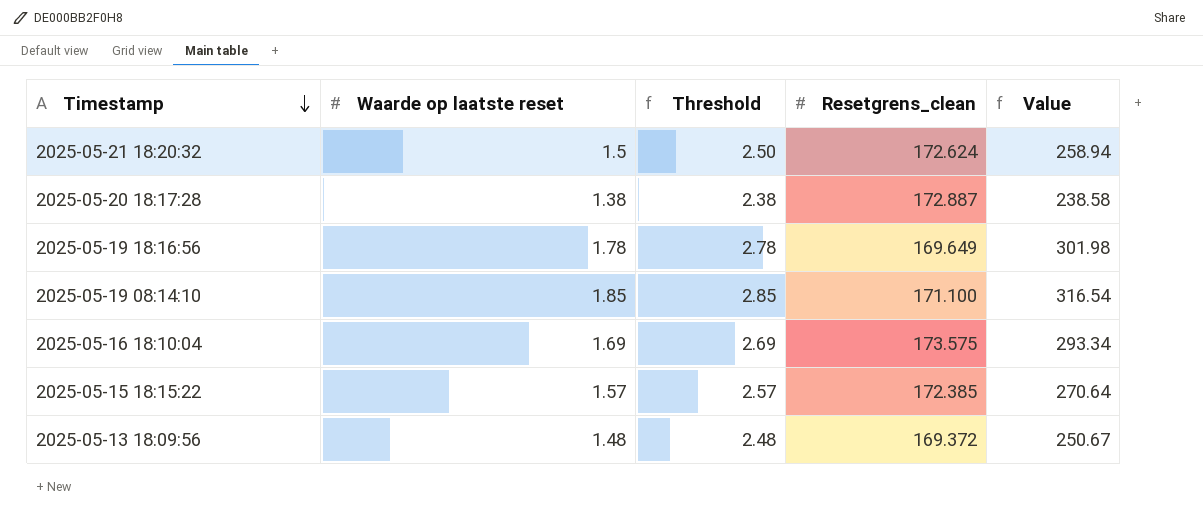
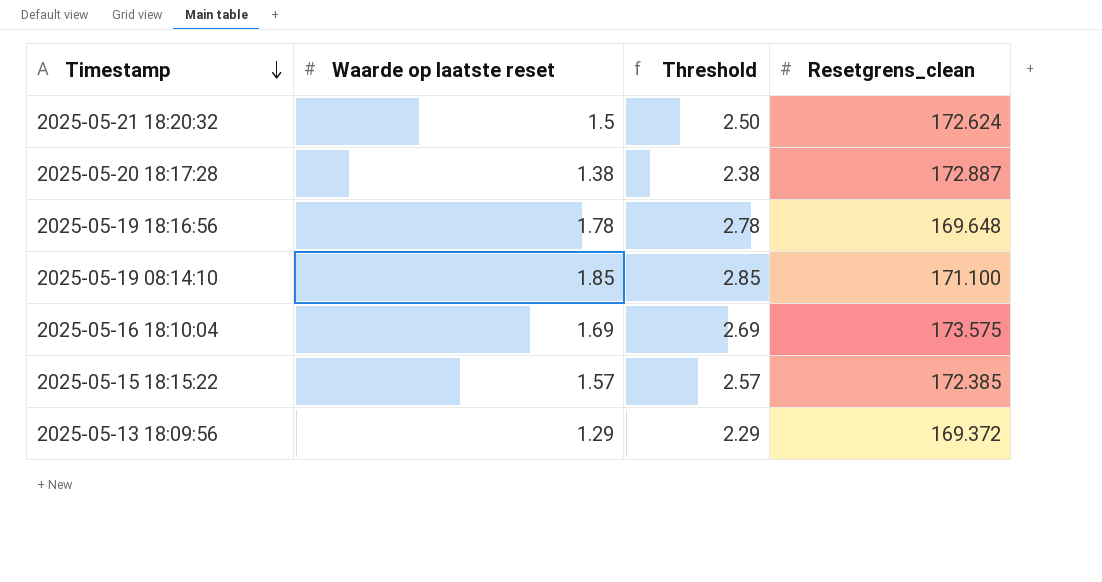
column Value | formula: [Waarde op laatste reset] * [Resetgrens_clean] -> none
2025-05-19 18:16:56 | Resetgrens_clean: 169.649 -> 169.648
2025-05-13 18:09:56 | Waarde op laatste reset: 1.48 -> 1.29
2025-05-13 18:09:56 | Threshold: 2.48 -> 2.29

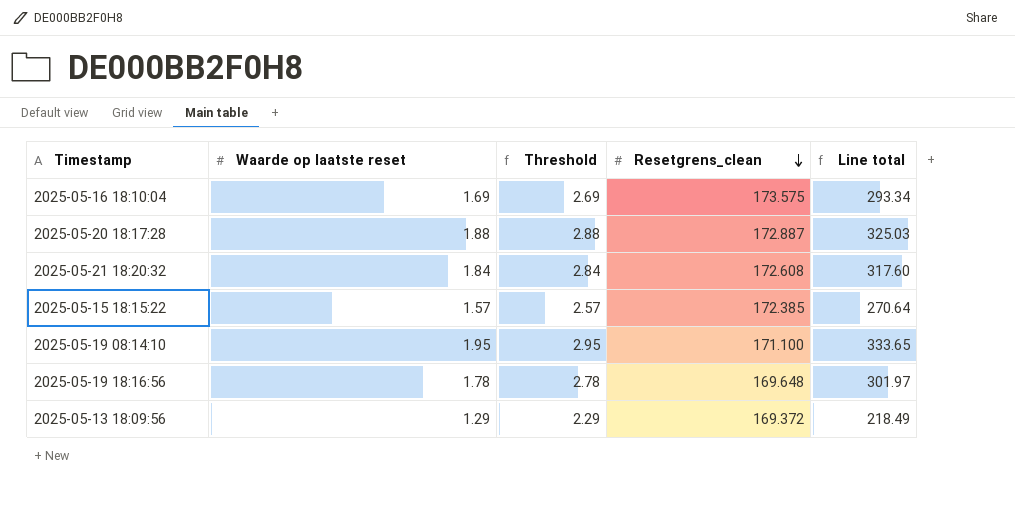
row order: Timestamp descending -> Resetgrens_clean descending
column Line total | formula: none -> [Waarde op laatste reset] * [Resetgrens_clean]
2025-05-20 18:17:28 | Waarde op laatste reset: 1.38 -> 1.88
2025-05-20 18:17:28 | Threshold: 2.38 -> 2.88
2025-05-21 18:20:32 | Waarde op laatste reset: 1.5 -> 1.84
2025-05-21 18:20:32 | Threshold: 2.50 -> 2.84
2025-05-21 18:20:32 | Resetgrens_clean: 172.624 -> 172.608
2025-05-19 08:14:10 | Waarde op laatste reset: 1.85 -> 1.95
2025-05-19 08:14:10 | Threshold: 2.85 -> 2.95

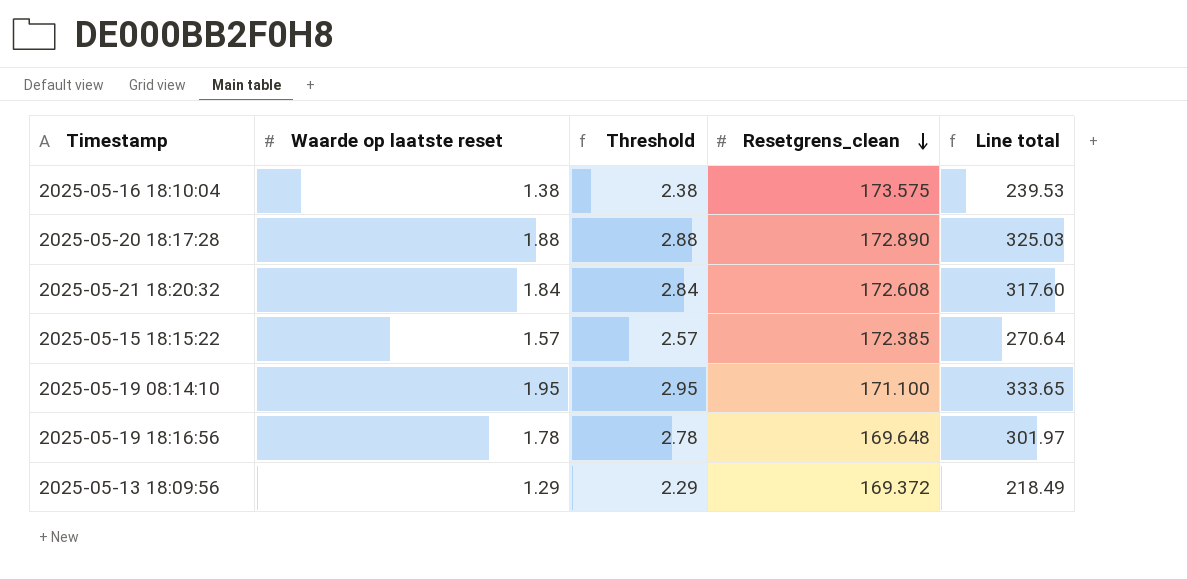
2025-05-16 18:10:04 | Waarde op laatste reset: 1.69 -> 1.38
2025-05-16 18:10:04 | Threshold: 2.69 -> 2.38
2025-05-16 18:10:04 | Line total: 293.34 -> 239.53
2025-05-20 18:17:28 | Resetgrens_clean: 172.887 -> 172.890

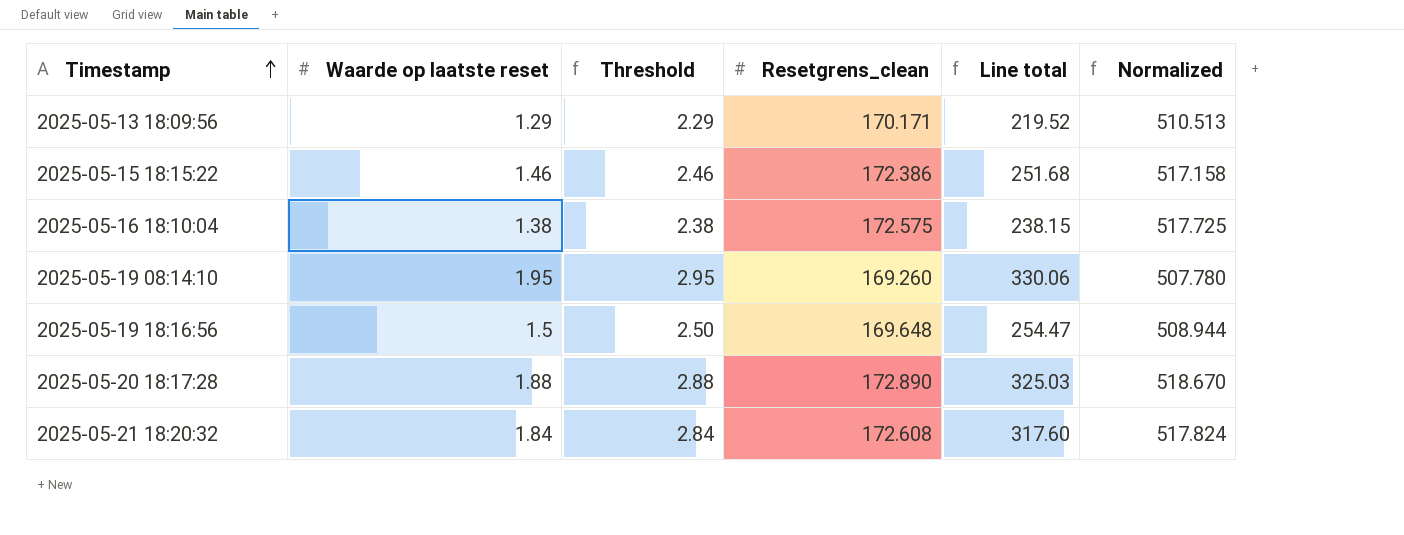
row order: Resetgrens_clean descending -> Timestamp ascending
column Normalized | formula: none -> [Resetgrens_clean] * 3
2025-05-13 18:09:56 | Resetgrens_clean: 169.372 -> 170.171
2025-05-13 18:09:56 | Line total: 218.49 -> 219.52
2025-05-15 18:15:22 | Waarde op laatste reset: 1.57 -> 1.46
2025-05-15 18:15:22 | Threshold: 2.57 -> 2.46
2025-05-15 18:15:22 | Resetgrens_clean: 172.385 -> 172.386
2025-05-15 18:15:22 | Line total: 270.64 -> 251.68
2025-05-16 18:10:04 | Resetgrens_clean: 173.575 -> 172.575
2025-05-16 18:10:04 | Line total: 239.53 -> 238.15
2025-05-19 08:14:10 | Resetgrens_clean: 171.100 -> 169.260
2025-05-19 08:14:10 | Line total: 333.65 -> 330.06
2025-05-19 18:16:56 | Waarde op laatste reset: 1.78 -> 1.5
2025-05-19 18:16:56 | Threshold: 2.78 -> 2.50
2025-05-19 18:16:56 | Line total: 301.97 -> 254.47

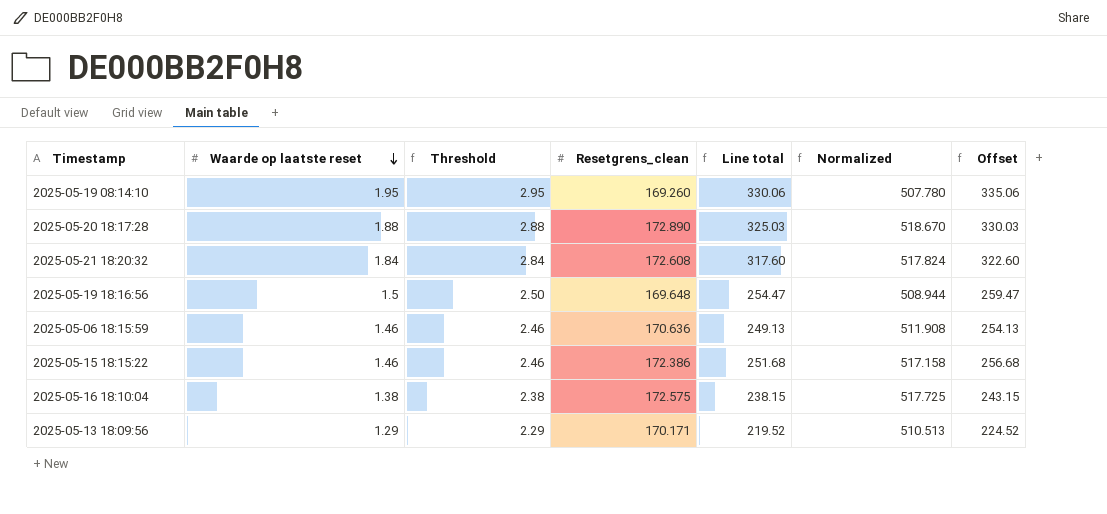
row order: Timestamp ascending -> Waarde op laatste reset descending
column Offset | formula: none -> [Line total] + 5
row 2025-05-06 18:15:59: none -> 1.46 | 2.46 | 170.636 | 249.13 | 511.908 | 254.13

